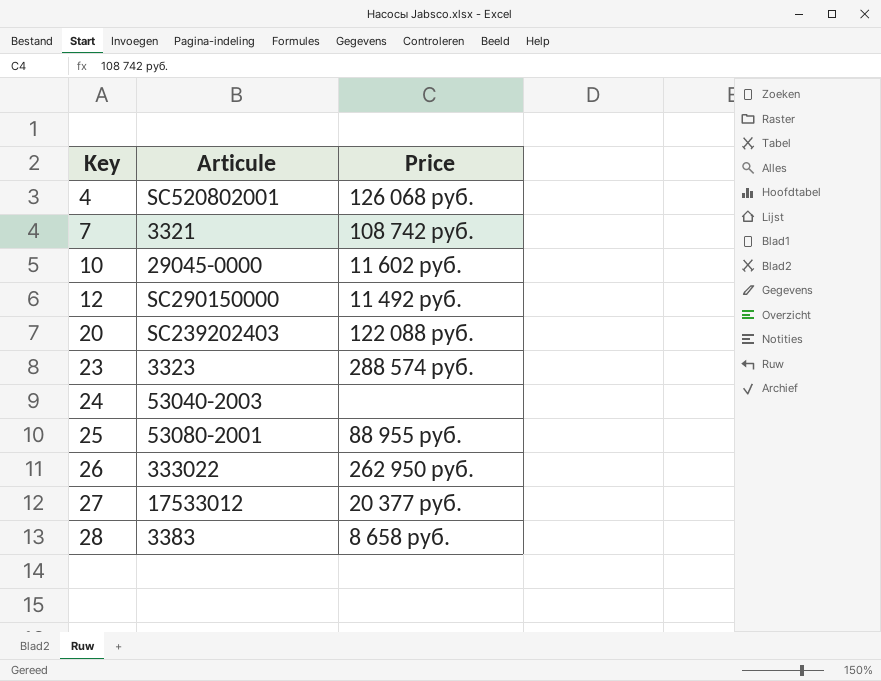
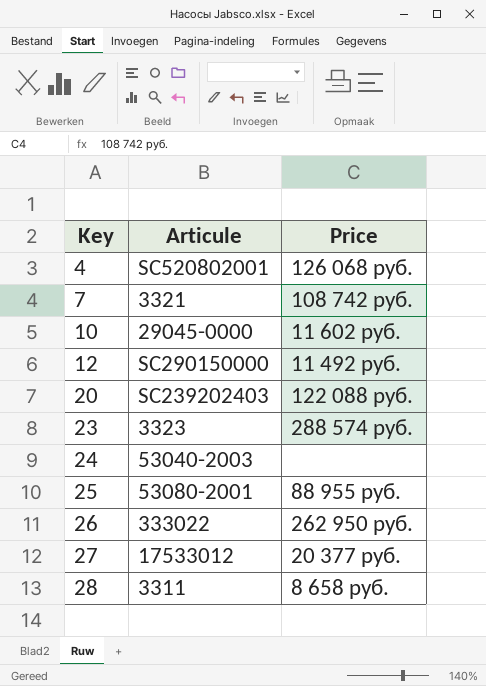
28 | Articule: 3383 -> 3311

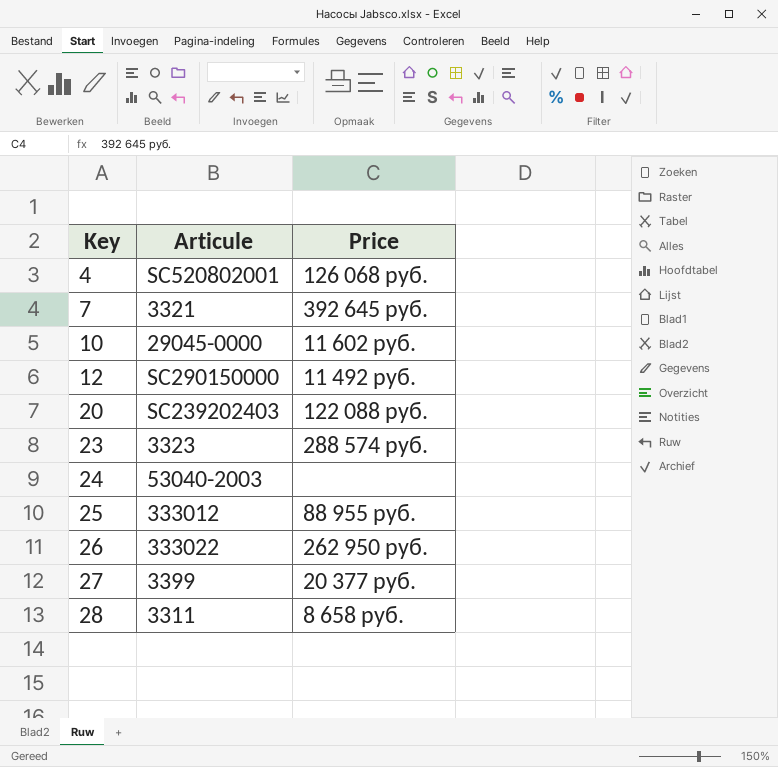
7 | Price: 108 742 руб. -> 392 645 руб.
25 | Articule: 53080-2001 -> 333012
27 | Articule: 17533012 -> 3399

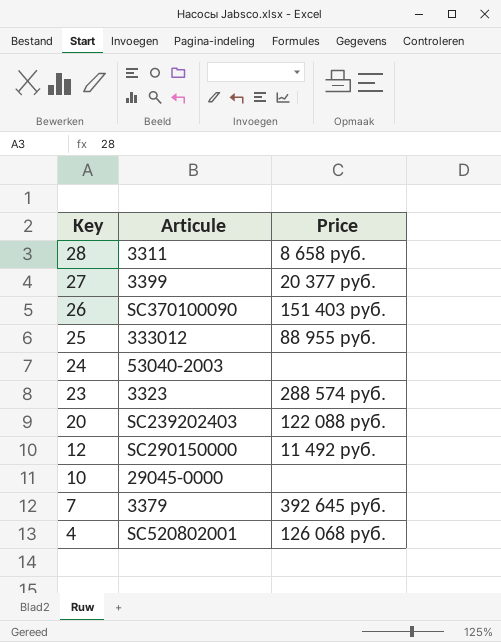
row order: Key ascending -> Key descending
26 | Articule: 333022 -> SC370100090
26 | Price: 262 950 руб. -> 151 403 руб.
10 | Price: 11 602 руб. -> none
7 | Articule: 3321 -> 3379

